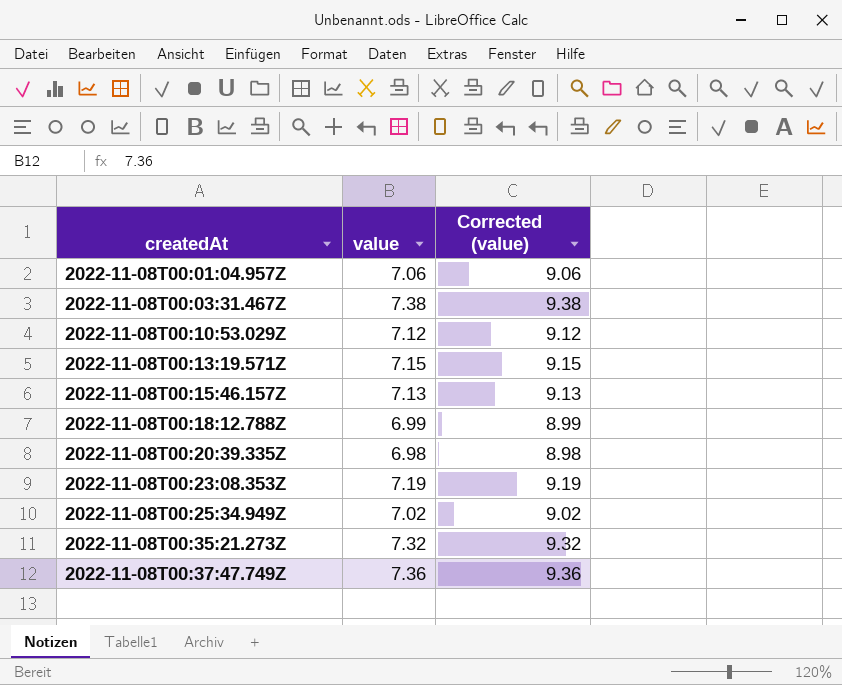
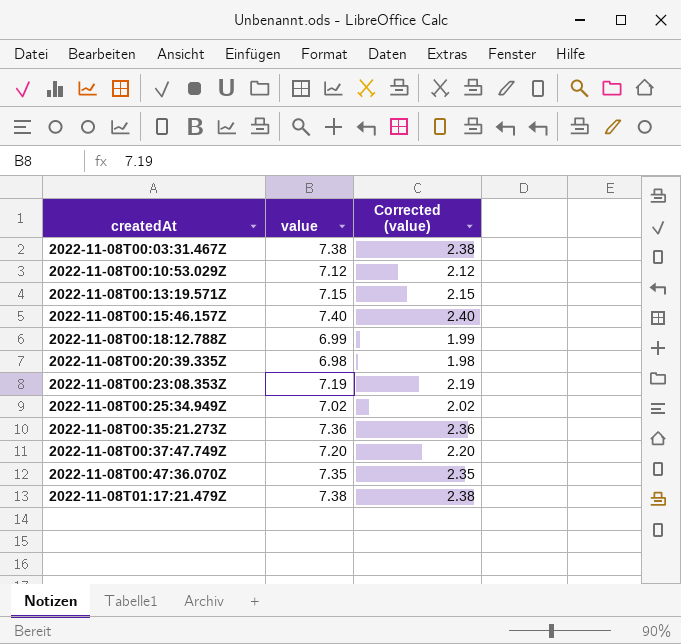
column Corrected (value) | formula: [value] + 2 -> [value] - 5
row 2022-11-08T00:01:04.957Z: 7.06 | 9.06 -> none
2022-11-08T00:15:46.157Z | value: 7.13 -> 7.40
2022-11-08T00:35:21.273Z | value: 7.32 -> 7.36
2022-11-08T00:37:47.749Z | value: 7.36 -> 7.20
row 2022-11-08T00:47:36.070Z: none -> 7.35 | 2.35
row 2022-11-08T01:17:21.479Z: none -> 7.38 | 2.38

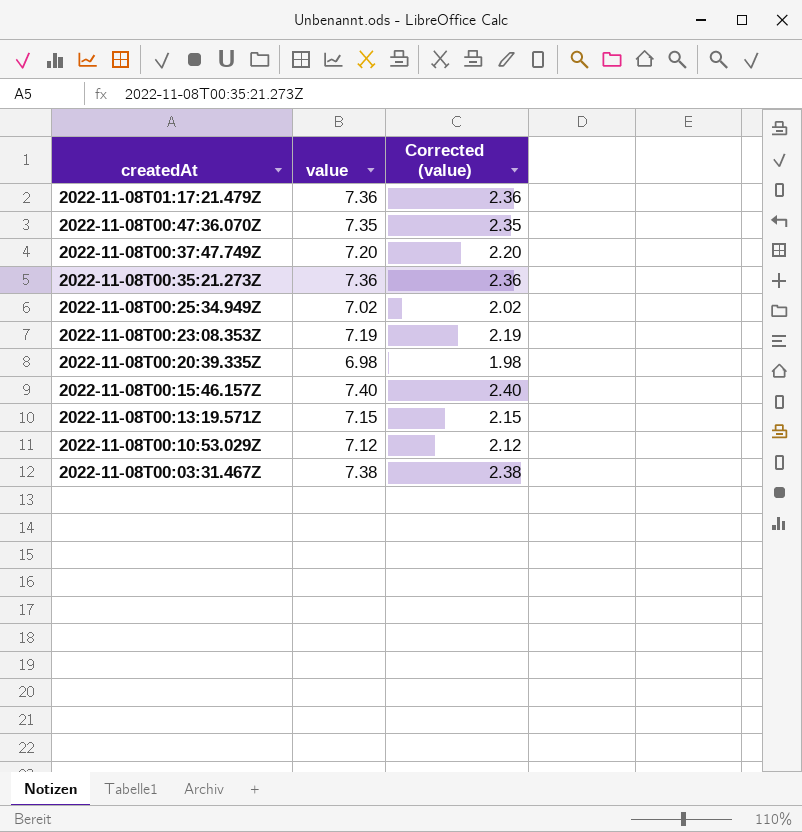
row order: createdAt ascending -> createdAt descending
row 2022-11-08T00:18:12.788Z: 6.99 | 1.99 -> none
2022-11-08T01:17:21.479Z | value: 7.38 -> 7.36
2022-11-08T01:17:21.479Z | Corrected (value): 2.38 -> 2.36

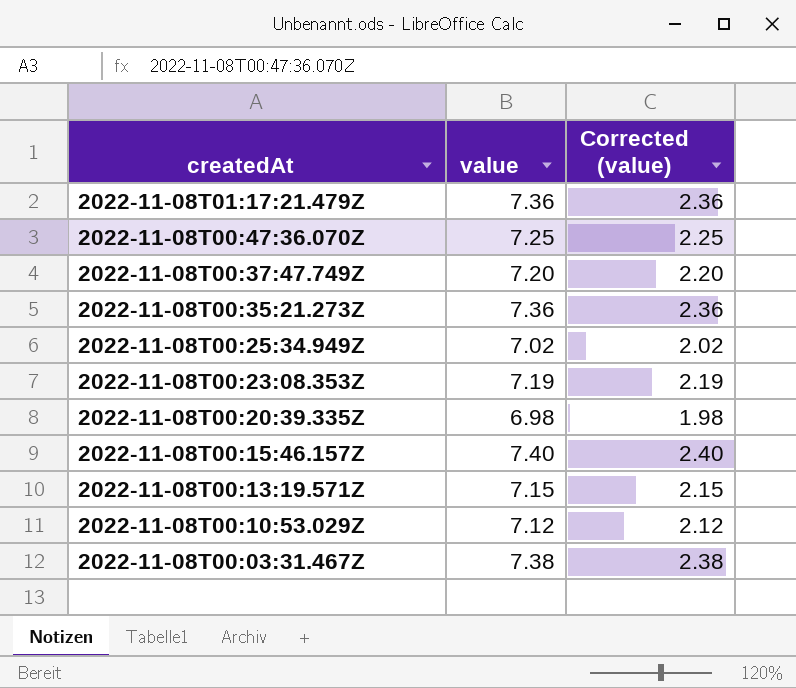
2022-11-08T00:47:36.070Z | value: 7.35 -> 7.25
2022-11-08T00:47:36.070Z | Corrected (value): 2.35 -> 2.25

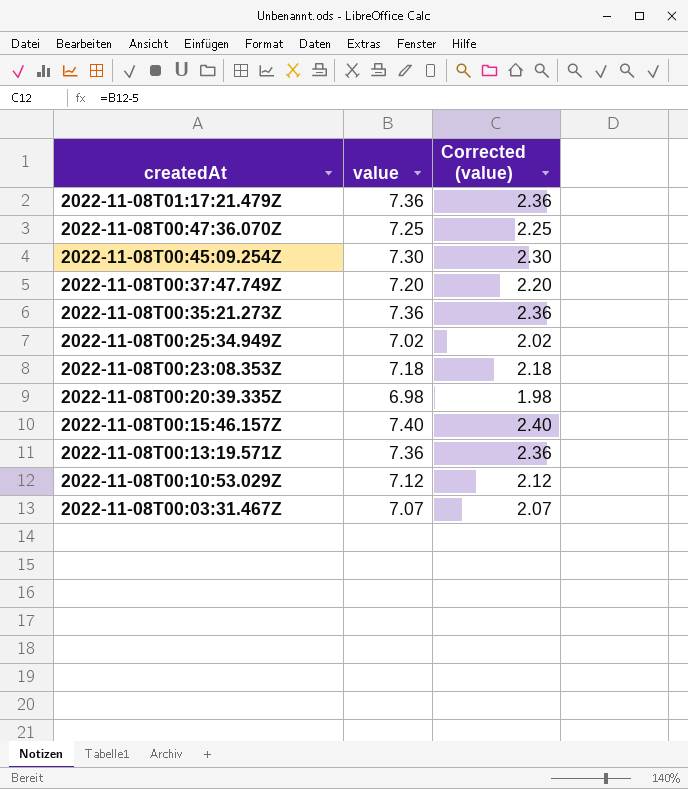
row 2022-11-08T00:45:09.254Z: none -> 7.30 | 2.30
2022-11-08T00:23:08.353Z | value: 7.19 -> 7.18
2022-11-08T00:23:08.353Z | Corrected (value): 2.19 -> 2.18
2022-11-08T00:13:19.571Z | value: 7.15 -> 7.36
2022-11-08T00:13:19.571Z | Corrected (value): 2.15 -> 2.36
2022-11-08T00:03:31.467Z | value: 7.38 -> 7.07
2022-11-08T00:03:31.467Z | Corrected (value): 2.38 -> 2.07

